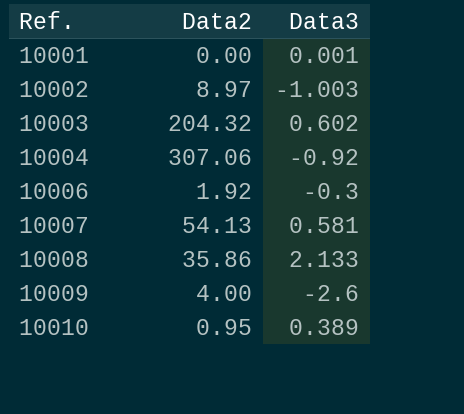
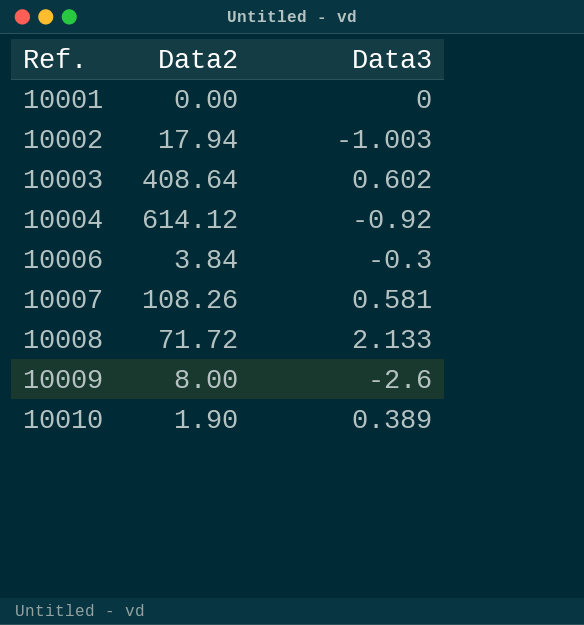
10001 | Data3: 0.001 -> 0
10002 | Data2: 8.97 -> 17.94
10003 | Data2: 204.32 -> 408.64
10004 | Data2: 307.06 -> 614.12
10006 | Data2: 1.92 -> 3.84
10007 | Data2: 54.13 -> 108.26
10008 | Data2: 35.86 -> 71.72
10009 | Data2: 4.00 -> 8.00
10010 | Data2: 0.95 -> 1.90

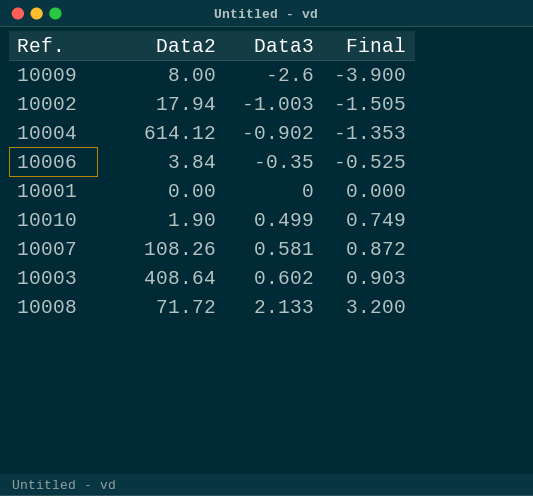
row order: Ref. ascending -> Data3 ascending
column Final | formula: none -> [Data3] * 1.5
10004 | Data3: -0.92 -> -0.902
10006 | Data3: -0.3 -> -0.35
10010 | Data3: 0.389 -> 0.499

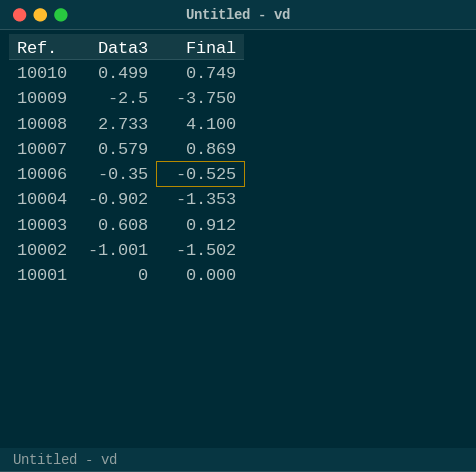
row order: Data3 ascending -> Ref. descending
column Data2 | position: 2 -> none
10009 | Data3: -2.6 -> -2.5
10009 | Final: -3.900 -> -3.750
10008 | Data3: 2.133 -> 2.733
10008 | Final: 3.200 -> 4.100
10007 | Data3: 0.581 -> 0.579
10007 | Final: 0.872 -> 0.869
10003 | Data3: 0.602 -> 0.608
10003 | Final: 0.903 -> 0.912
10002 | Data3: -1.003 -> -1.001
10002 | Final: -1.505 -> -1.502

